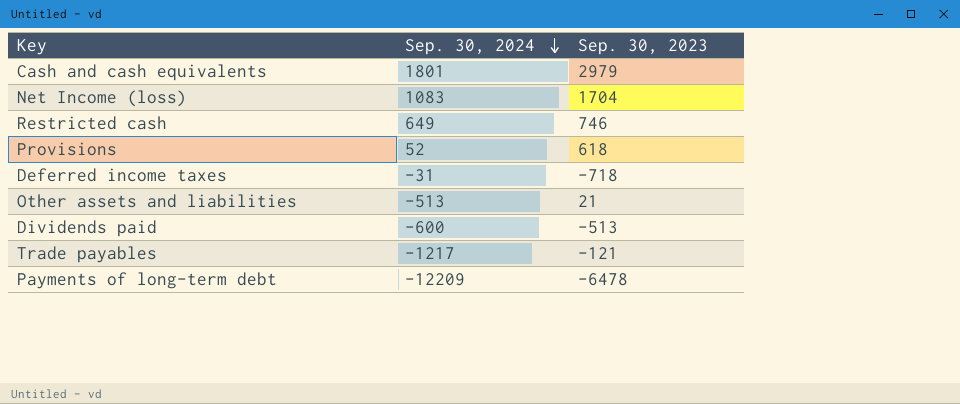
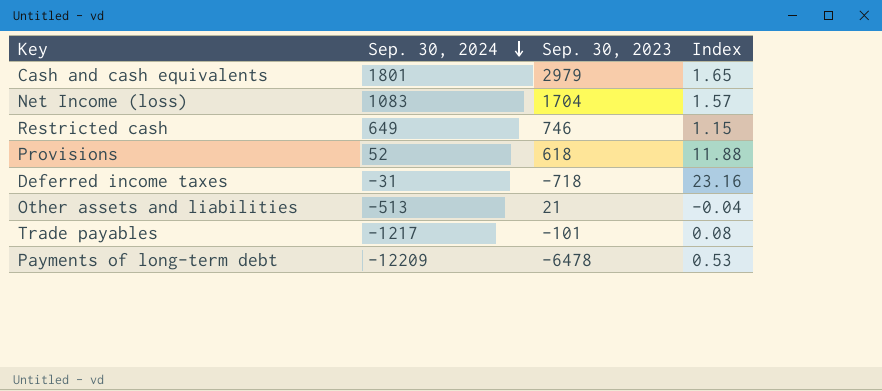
column Index | formula: none -> [Sep. 30, 2023] / [Sep. 30, 2024]
row Dividends paid: -600 | -513 -> none
Trade payables | Sep. 30, 2023: -121 -> -101

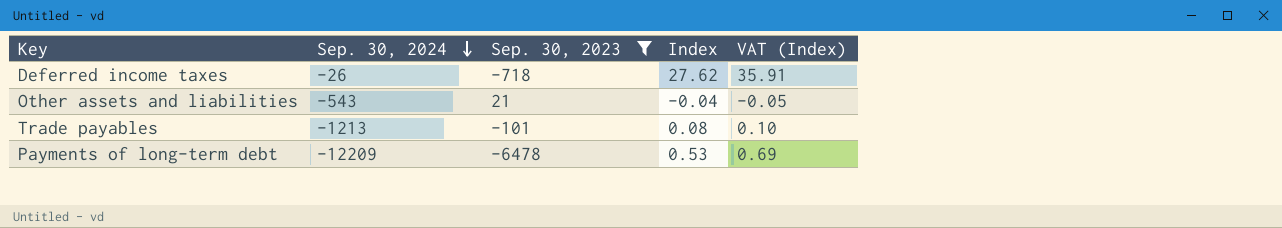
filter: none -> Sep. 30, 2023 <= 21
column VAT (Index) | formula: none -> [Index] * 1.3
Deferred income taxes | Sep. 30, 2024: -31 -> -26
Deferred income taxes | Index: 23.16 -> 27.62
Other assets and liabilities | Sep. 30, 2024: -513 -> -543
Trade payables | Sep. 30, 2024: -1217 -> -1213

